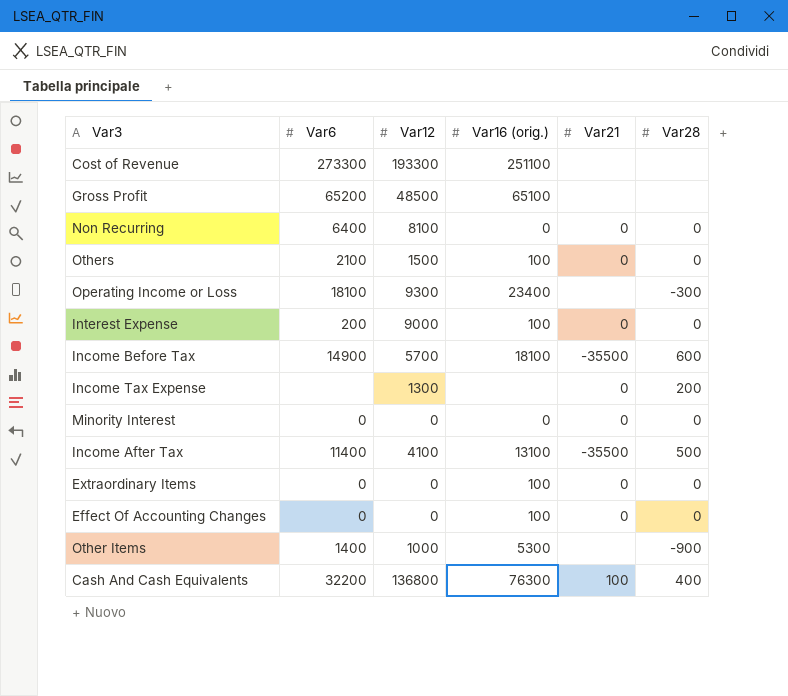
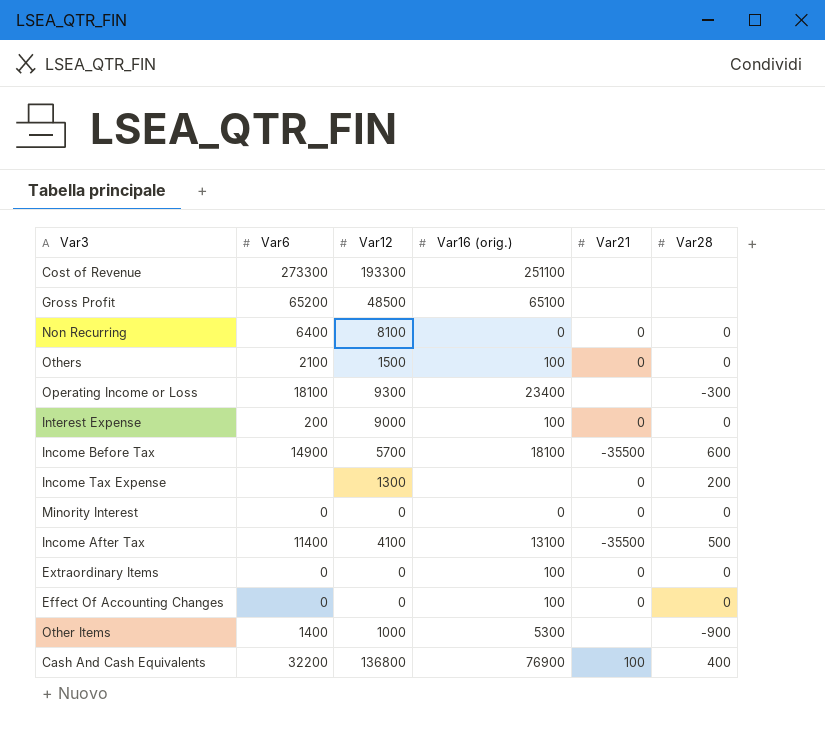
Cash And Cash Equivalents | Var16 (orig.): 76300 -> 76900

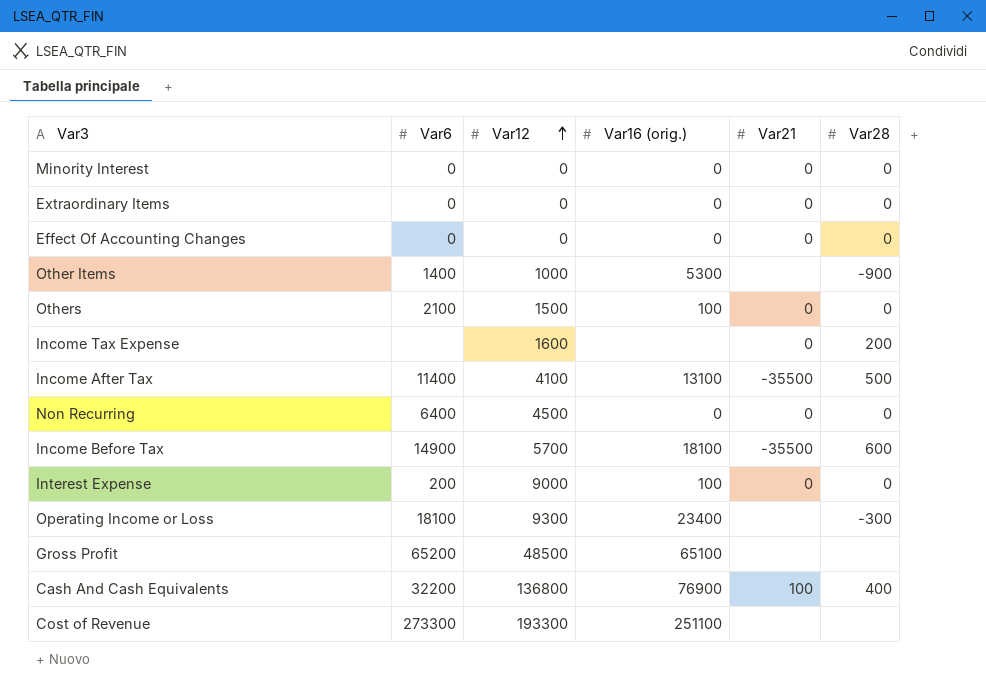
row order: none -> Var12 ascending
Extraordinary Items | Var16 (orig.): 100 -> 0
Effect Of Accounting Changes | Var16 (orig.): 100 -> 0
Income Tax Expense | Var12: 1300 -> 1600
Non Recurring | Var12: 8100 -> 4500

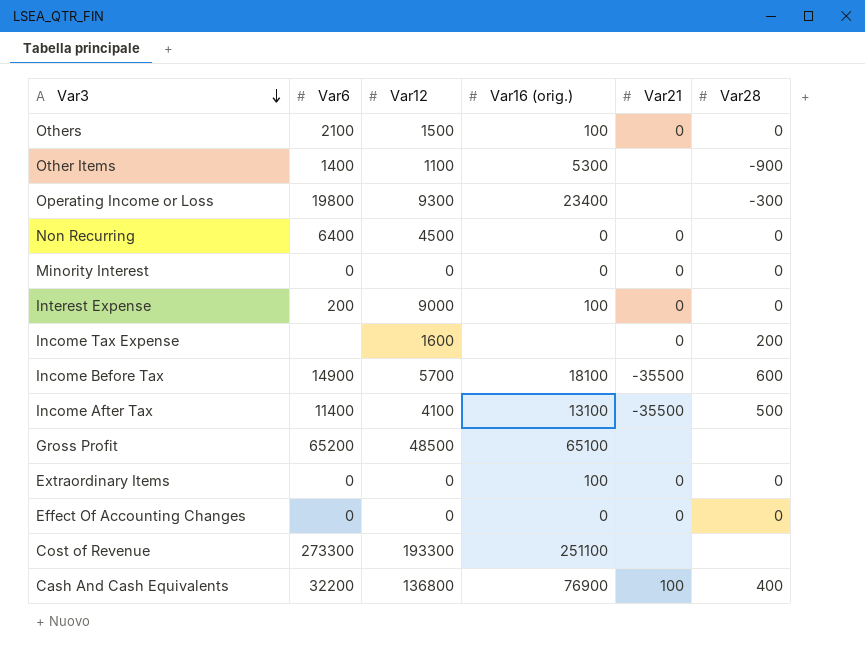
row order: Var12 ascending -> Var3 descending
Other Items | Var12: 1000 -> 1100
Operating Income or Loss | Var6: 18100 -> 19800
Extraordinary Items | Var16 (orig.): 0 -> 100

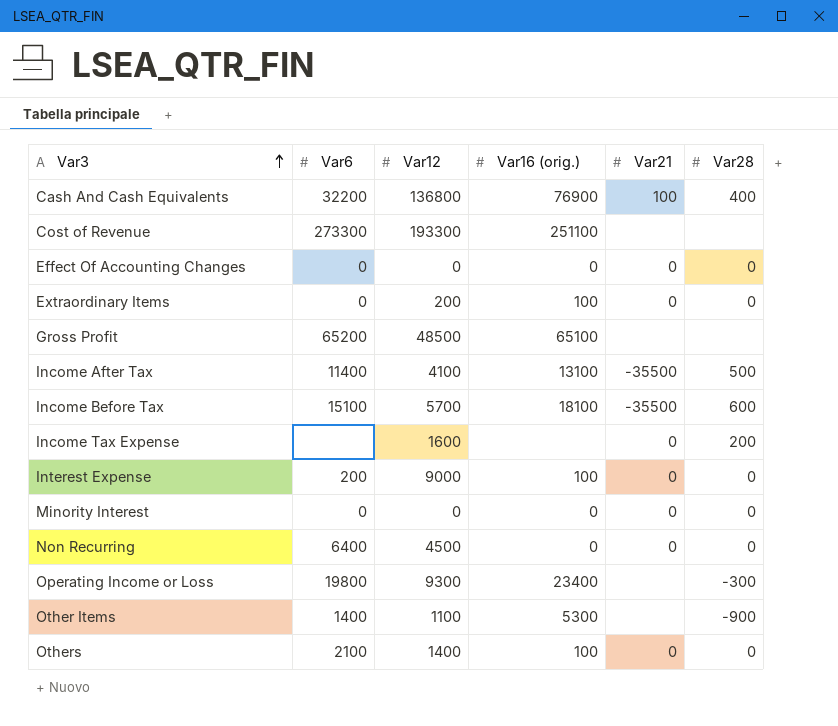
row order: Var3 descending -> Var3 ascending
Extraordinary Items | Var12: 0 -> 200
Income Before Tax | Var6: 14900 -> 15100
Others | Var12: 1500 -> 1400

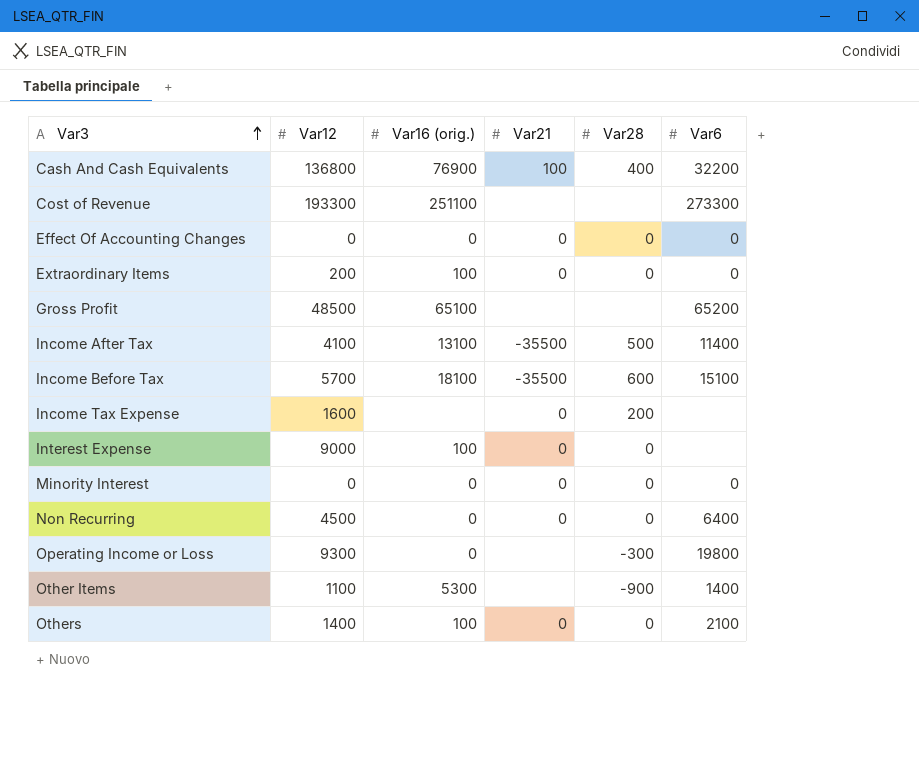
column Var6 | position: 2 -> 6
Interest Expense | Var6: 200 -> none
Operating Income or Loss | Var16 (orig.): 23400 -> 0

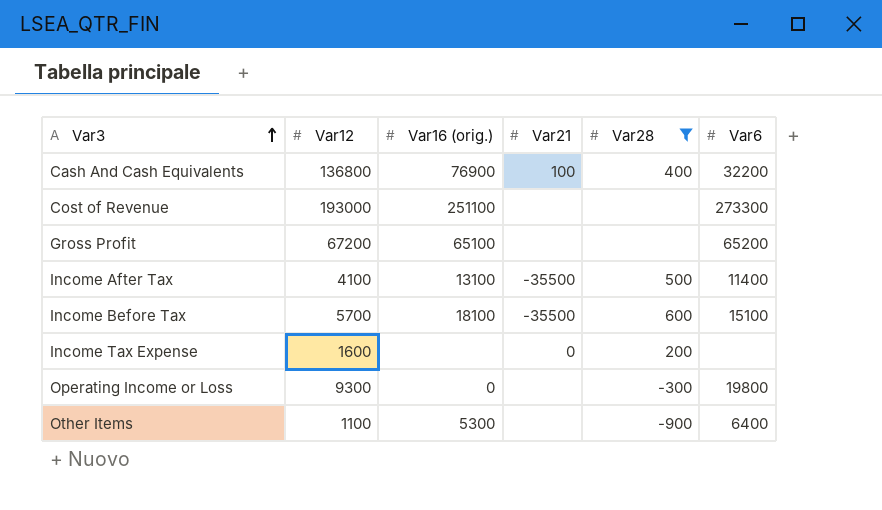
filter: none -> Var28 != 0
Cost of Revenue | Var12: 193300 -> 193000
Gross Profit | Var12: 48500 -> 67200
Other Items | Var6: 1400 -> 6400

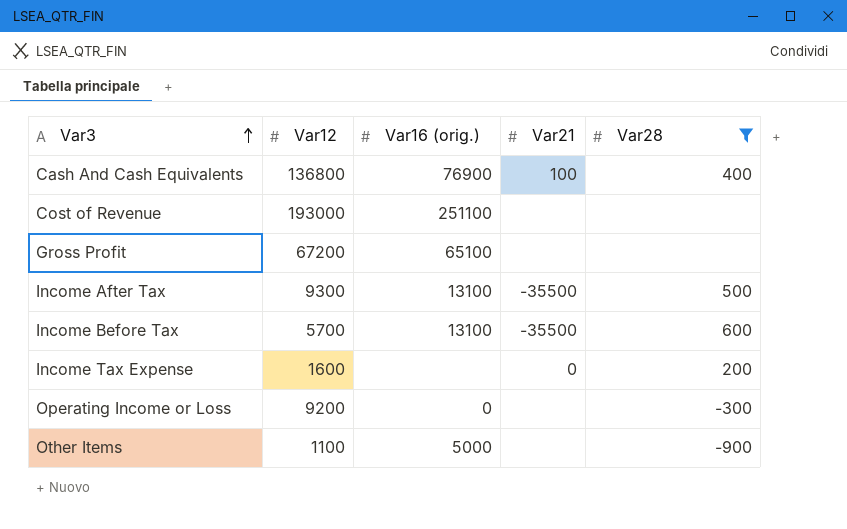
column Var6 | position: 6 -> none
Income After Tax | Var12: 4100 -> 9300
Income Before Tax | Var16 (orig.): 18100 -> 13100
Operating Income or Loss | Var12: 9300 -> 9200
Other Items | Var16 (orig.): 5300 -> 5000

